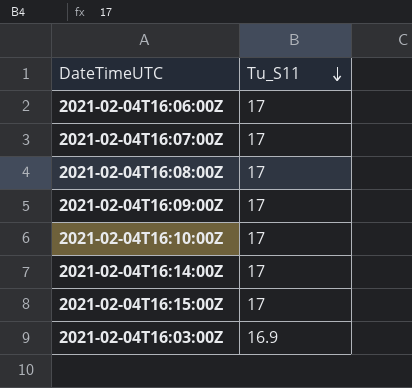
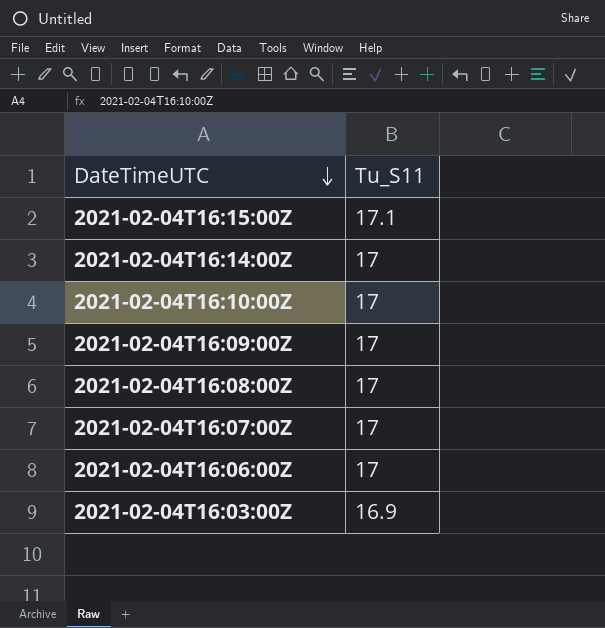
row order: Tu_S11 descending -> DateTimeUTC descending
2021-02-04T16:15:00Z | Tu_S11: 17 -> 17.1

